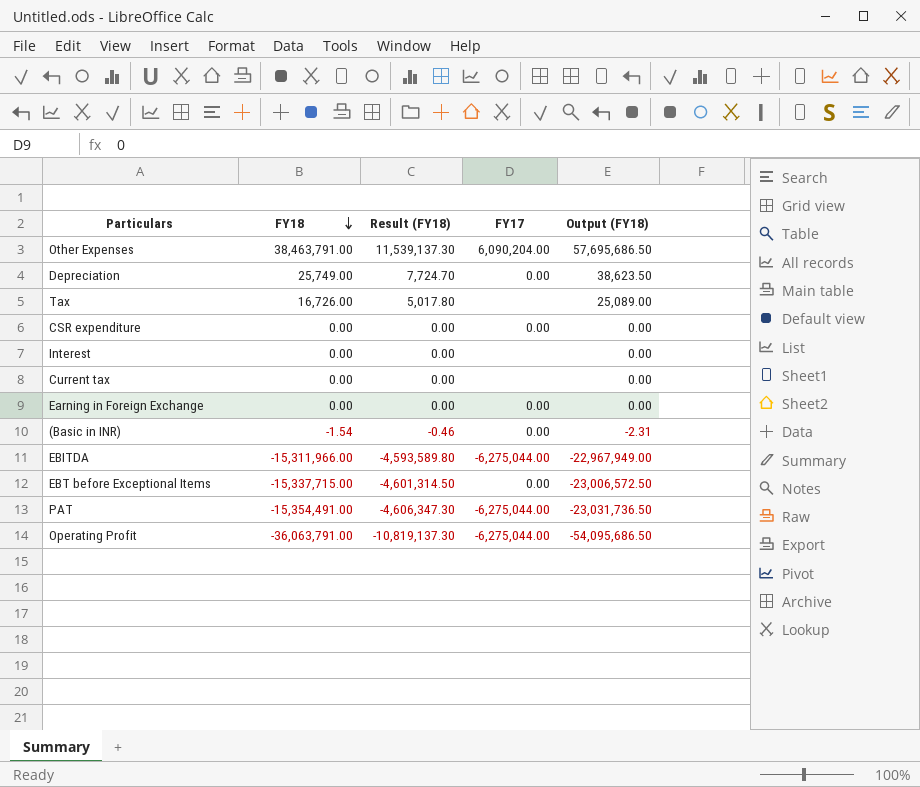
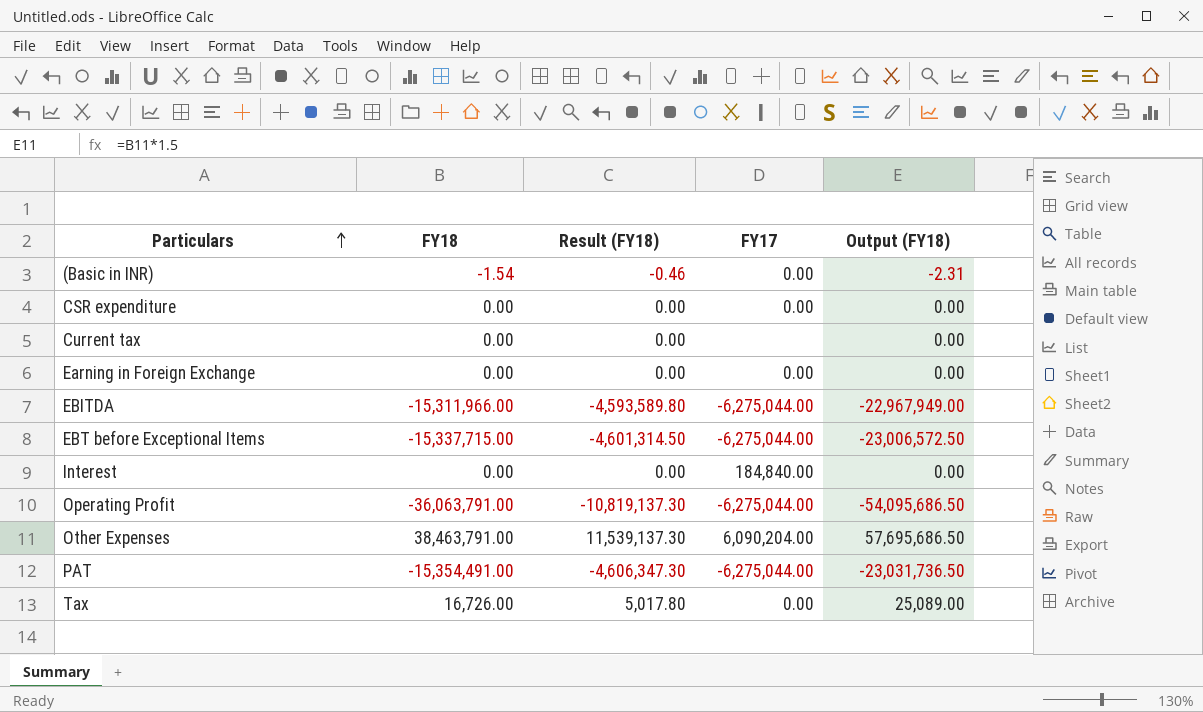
row order: FY18 descending -> Particulars ascending
row Depreciation: 25,749.00 | 7,724.70 | 0.00 | 38,623.50 -> none
EBT before Exceptional Items | FY17: 0.00 -> -6,275,044.00
Interest | FY17: none -> 184,840.00
Tax | FY17: none -> 0.00

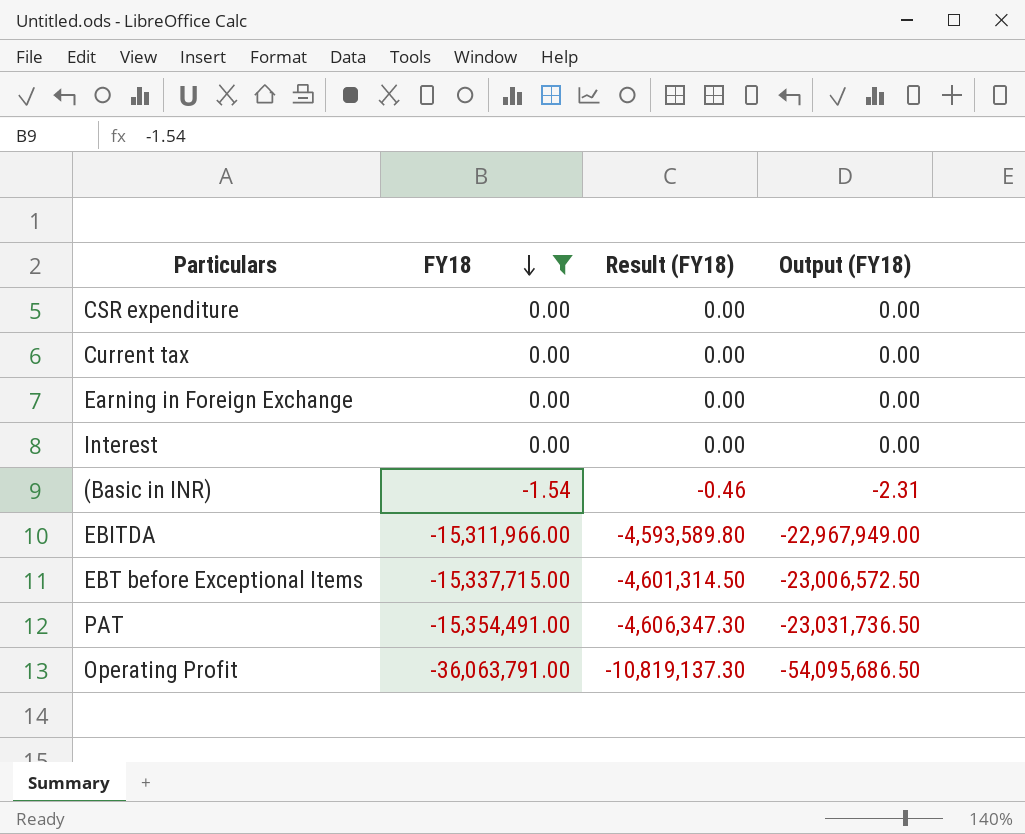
filter: none -> FY18 <= 0.00
row order: Particulars ascending -> FY18 descending
column FY17 | position: 4 -> none

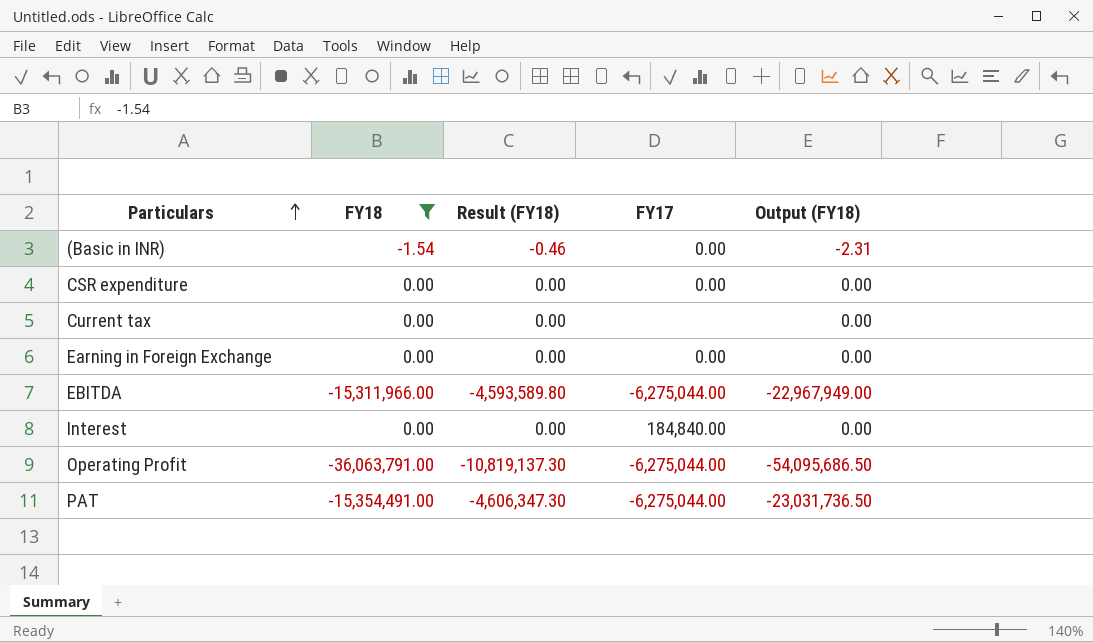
row order: FY18 descending -> Particulars ascending
column FY17 | position: none -> 4
row EBT before Exceptional Items: -15,337,715.00 | -4,601,314.50 | -23,006,572.50 -> none

